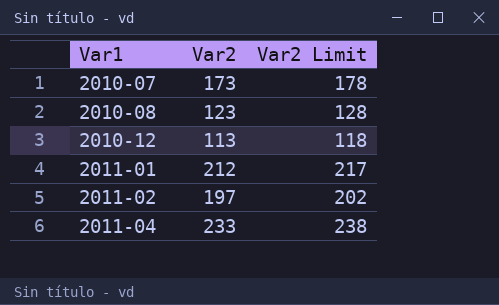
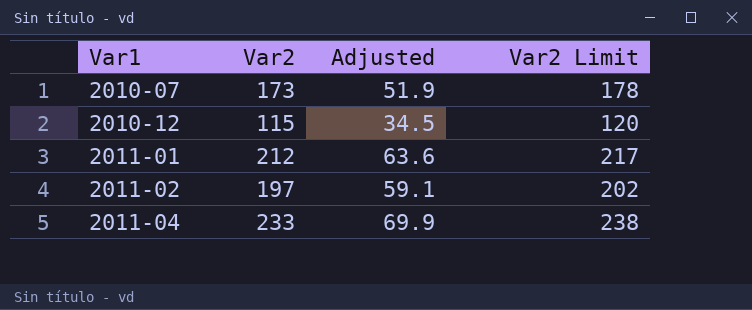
column Adjusted | formula: none -> [Var2] * 0.3
row 2010-08: 123 | 128 -> none
2010-12 | Var2: 113 -> 115
2010-12 | Var2 Limit: 118 -> 120

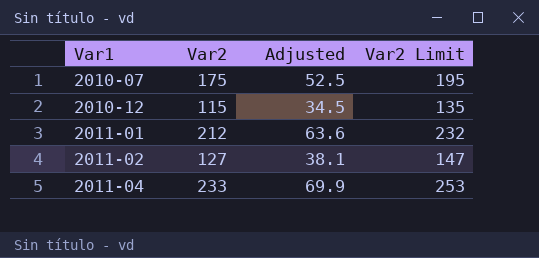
column Var2 Limit | formula: [Var2] + 5 -> [Var2] + 20
2010-07 | Var2: 173 -> 175
2010-07 | Adjusted: 51.9 -> 52.5
2011-02 | Var2: 197 -> 127
2011-02 | Adjusted: 59.1 -> 38.1

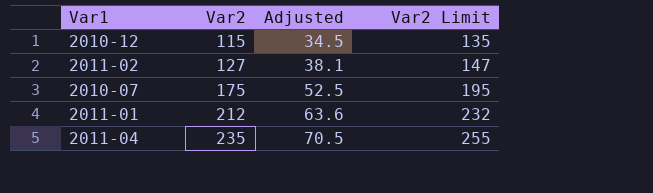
row order: Var1 ascending -> Var2 ascending
2011-04 | Var2: 233 -> 235
2011-04 | Adjusted: 69.9 -> 70.5
2011-04 | Var2 Limit: 253 -> 255

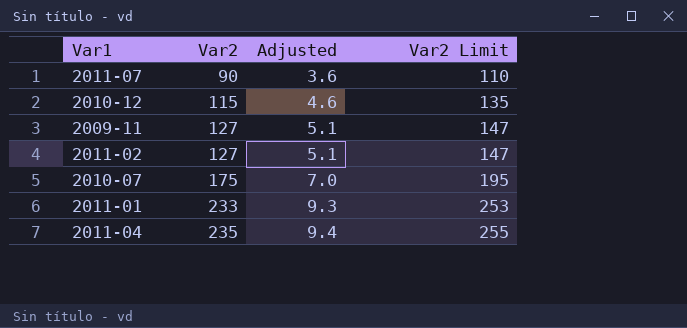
column Adjusted | formula: [Var2] * 0.3 -> [Var2] * 0.04
row 2011-07: none -> 90 | 3.6 | 110
row 2009-11: none -> 127 | 5.1 | 147
2011-01 | Var2: 212 -> 233
2011-01 | Var2 Limit: 232 -> 253

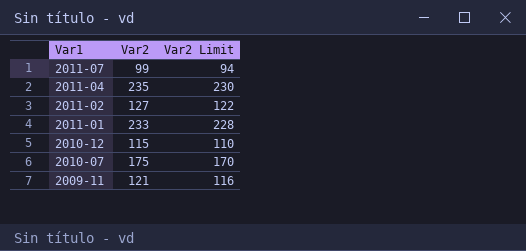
row order: Var2 ascending -> Var1 descending
column Adjusted | formula: [Var2] * 0.04 -> none
column Var2 Limit | formula: [Var2] + 20 -> [Var2] - 5
2011-07 | Var2: 90 -> 99
2009-11 | Var2: 127 -> 121

